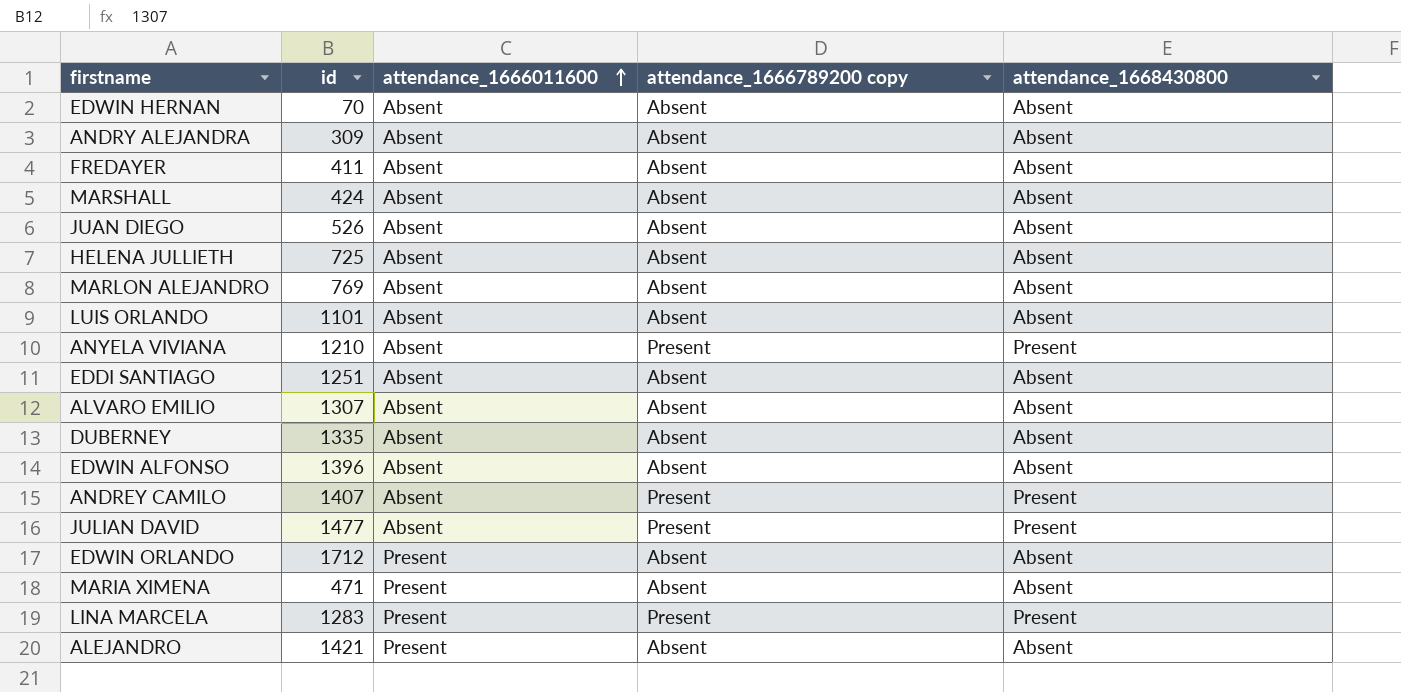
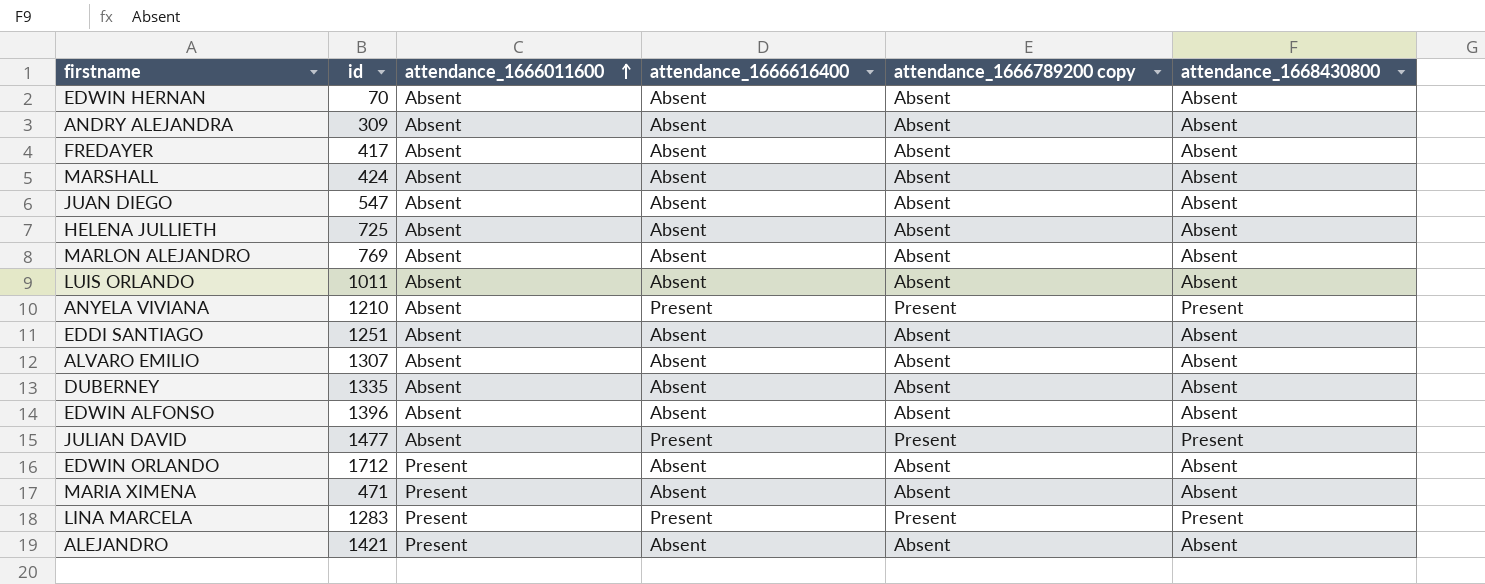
column attendance_1666616400 | position: none -> 4
row ANDREY CAMILO: 1407 | Absent | Present | Present -> none
FREDAYER | id: 411 -> 417
JUAN DIEGO | id: 526 -> 547
LUIS ORLANDO | id: 1101 -> 1011

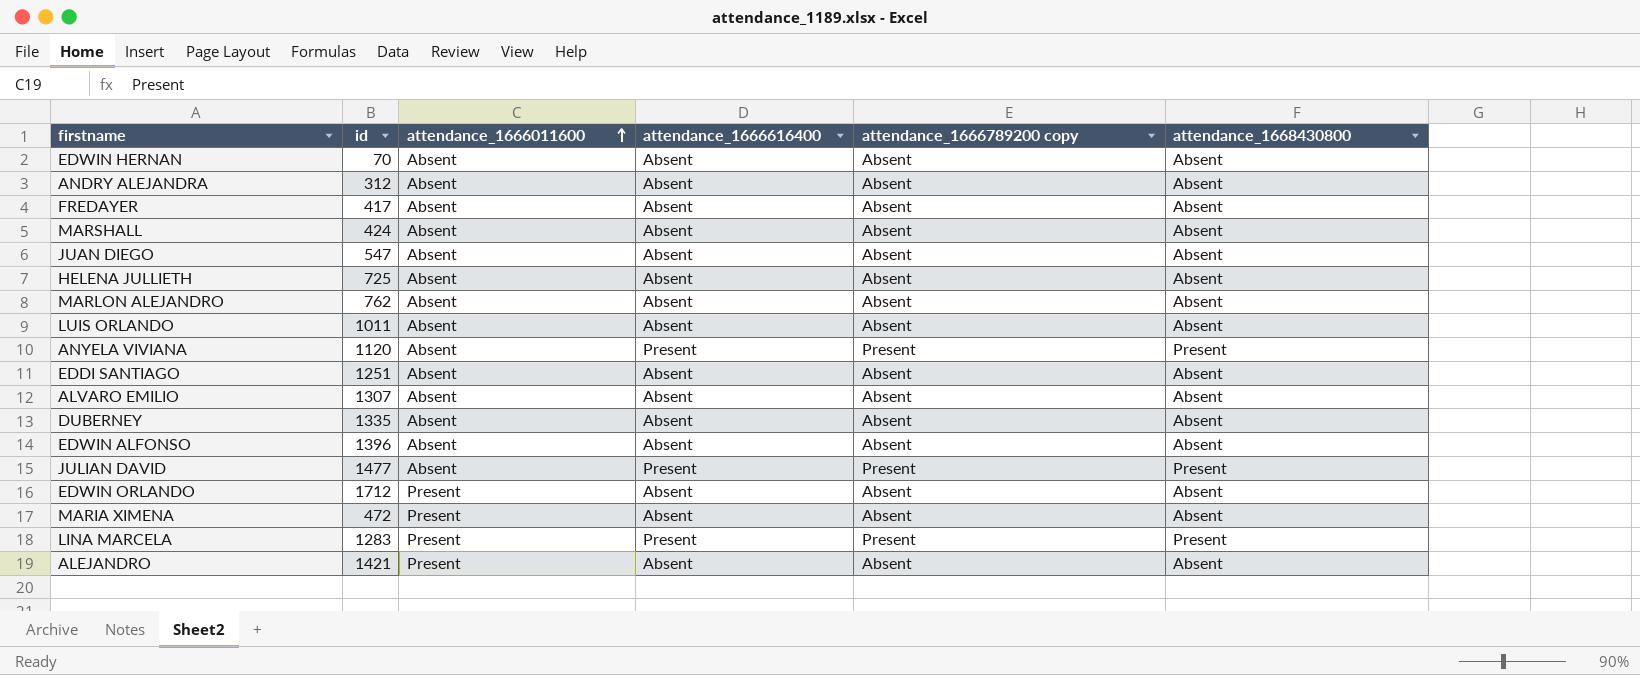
ANDRY ALEJANDRA | id: 309 -> 312
MARLON ALEJANDRO | id: 769 -> 762
ANYELA VIVIANA | id: 1210 -> 1120
MARIA XIMENA | id: 471 -> 472

